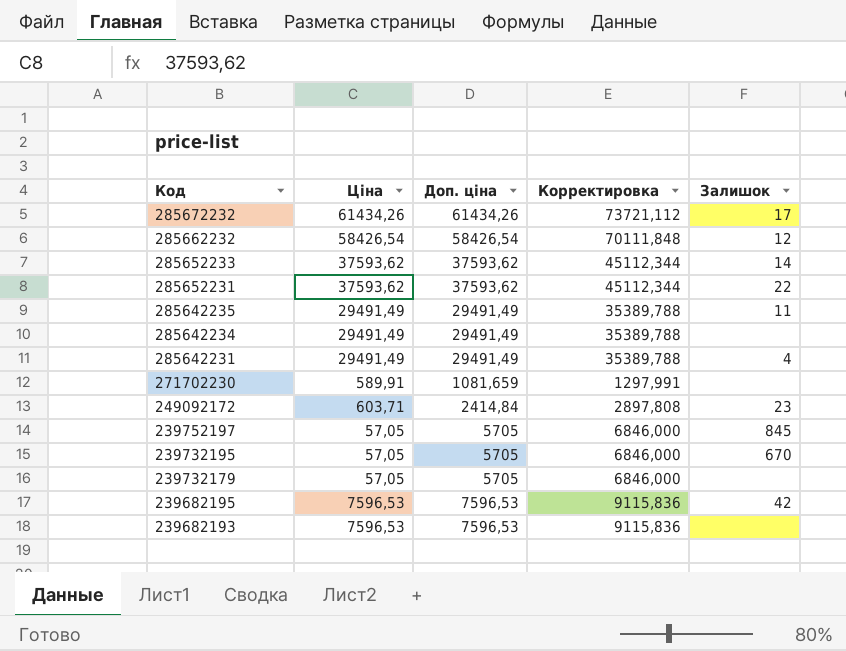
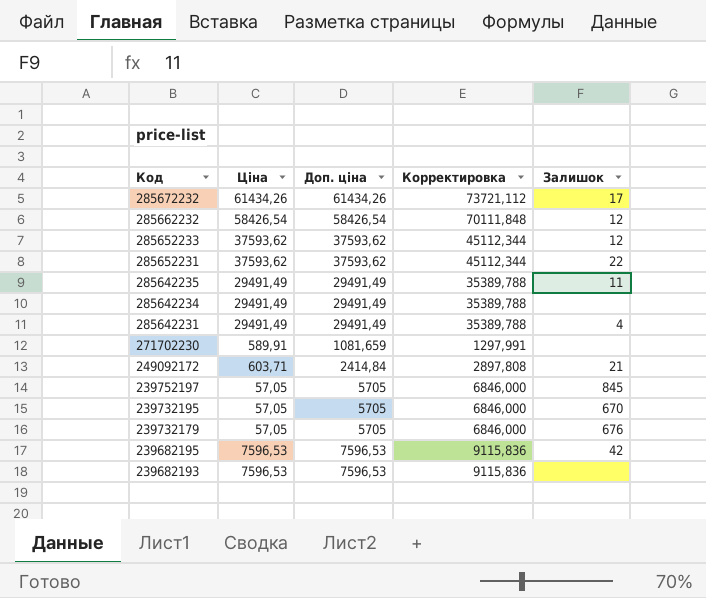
285652233 | Залишок: 14 -> 12
249092172 | Залишок: 23 -> 21
239732179 | Залишок: none -> 676

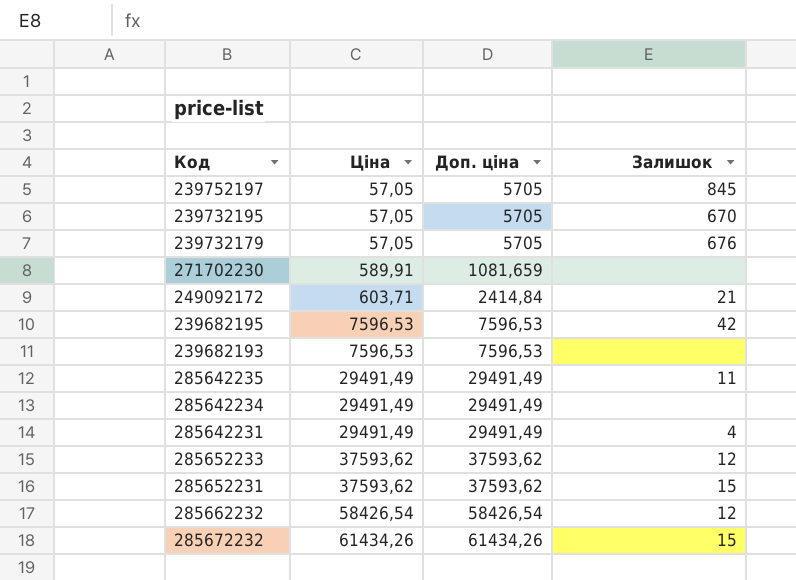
row order: Код descending -> Ціна ascending
column Корректировка | formula: [Доп. ціна] * 1,2 -> none
285652231 | Залишок: 22 -> 15
285672232 | Залишок: 17 -> 15

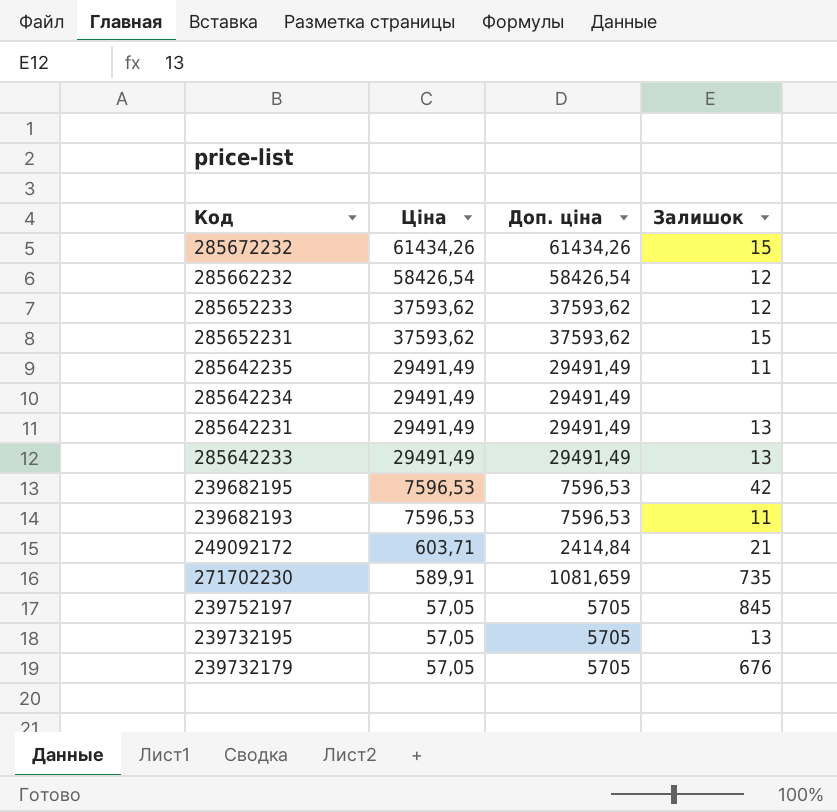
row order: Ціна ascending -> Ціна descending
285642231 | Залишок: 4 -> 13
row 285642233: none -> 29491,49 | 29491,49 | 13
239682193 | Залишок: none -> 11
271702230 | Залишок: none -> 735
239732195 | Залишок: 670 -> 13

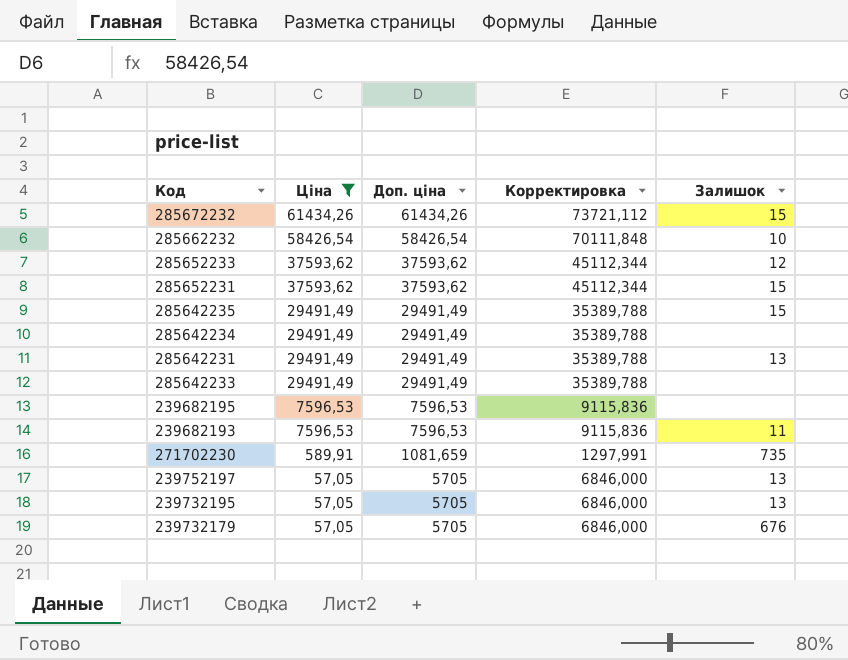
filter: none -> Ціна != 603,71
column Корректировка | formula: none -> [Доп. ціна] * 1,2
285662232 | Залишок: 12 -> 10
285642235 | Залишок: 11 -> 15
285642233 | Залишок: 13 -> none
239682195 | Залишок: 42 -> none
239752197 | Залишок: 845 -> 13

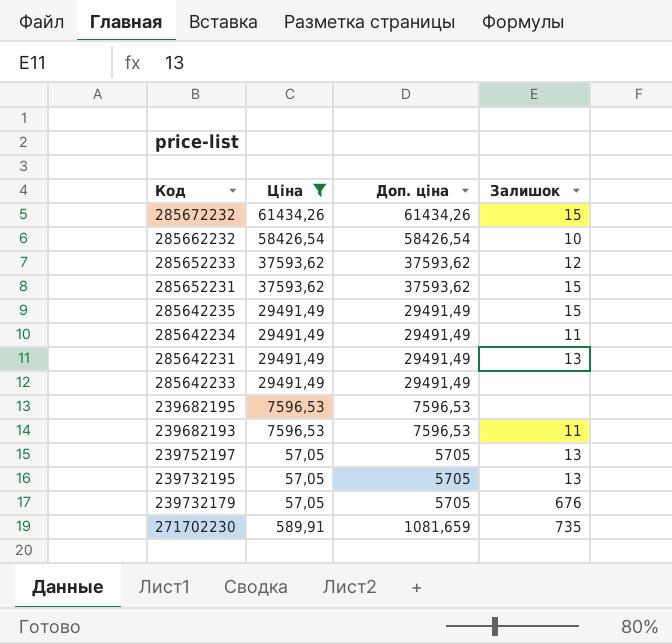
row order: Ціна descending -> Доп. ціна descending
column Корректировка | formula: [Доп. ціна] * 1,2 -> none
285642234 | Залишок: none -> 11

